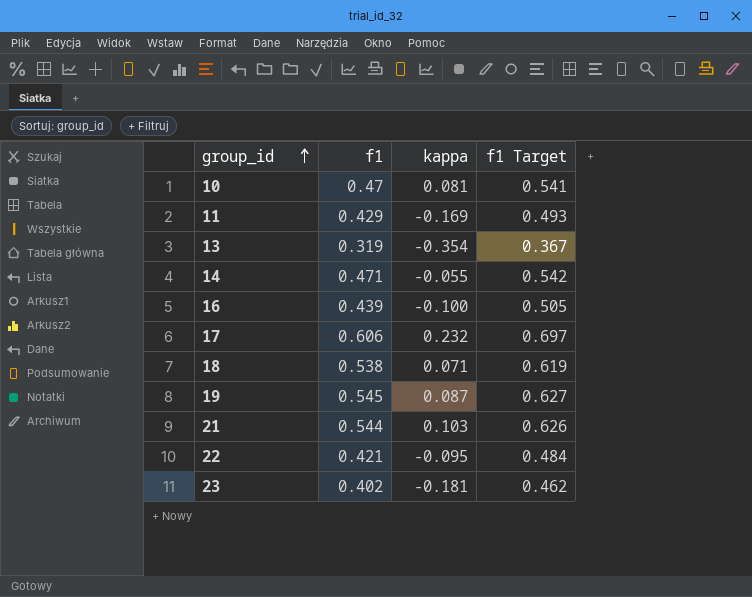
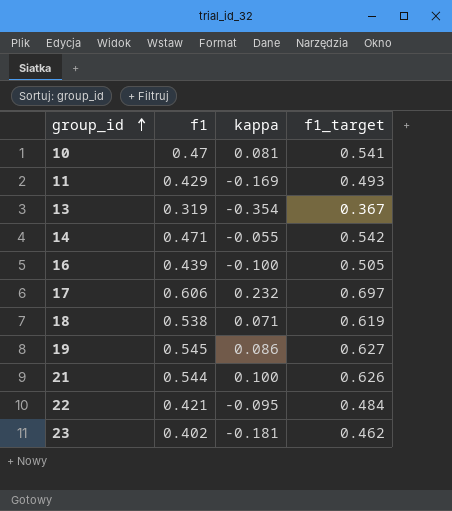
column name: f1 Target -> f1_target
19 | kappa: 0.087 -> 0.086
21 | kappa: 0.103 -> 0.100

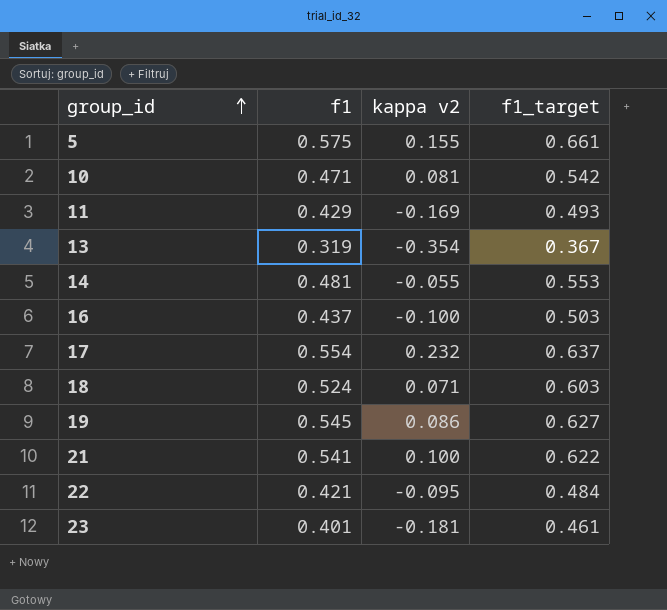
column name: kappa -> kappa v2
row 5: none -> 0.575 | 0.155 | 0.661
10 | f1: 0.47 -> 0.471
10 | f1_target: 0.541 -> 0.542
14 | f1: 0.471 -> 0.481
14 | f1_target: 0.542 -> 0.553
16 | f1: 0.439 -> 0.437
16 | f1_target: 0.505 -> 0.503
17 | f1: 0.606 -> 0.554
17 | f1_target: 0.697 -> 0.637
18 | f1: 0.538 -> 0.524
18 | f1_target: 0.619 -> 0.603
21 | f1: 0.544 -> 0.541
21 | f1_target: 0.626 -> 0.622
23 | f1: 0.402 -> 0.401
23 | f1_target: 0.462 -> 0.461

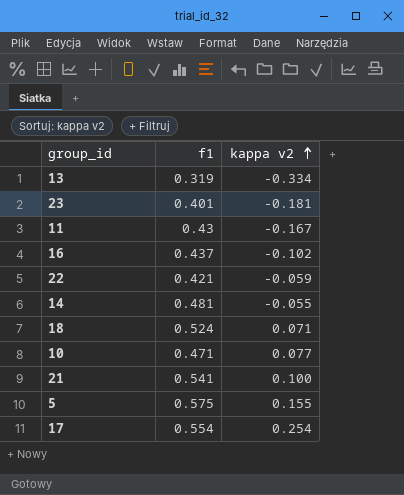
row order: group_id ascending -> kappa v2 ascending
column f1_target | formula: [f1] * 1.15 -> none
row 19: 0.545 | 0.086 | 0.627 -> none
13 | kappa v2: -0.354 -> -0.334
11 | f1: 0.429 -> 0.43
11 | kappa v2: -0.169 -> -0.167
16 | kappa v2: -0.100 -> -0.102
22 | kappa v2: -0.095 -> -0.059
10 | kappa v2: 0.081 -> 0.077
17 | kappa v2: 0.232 -> 0.254

